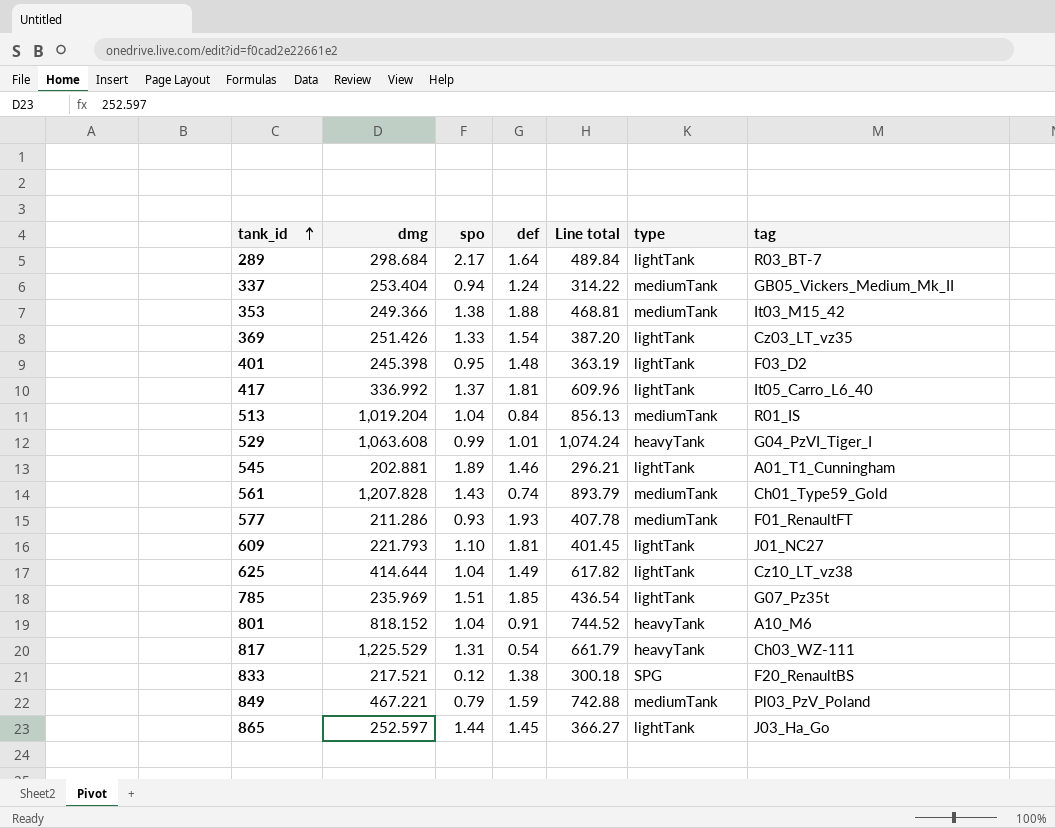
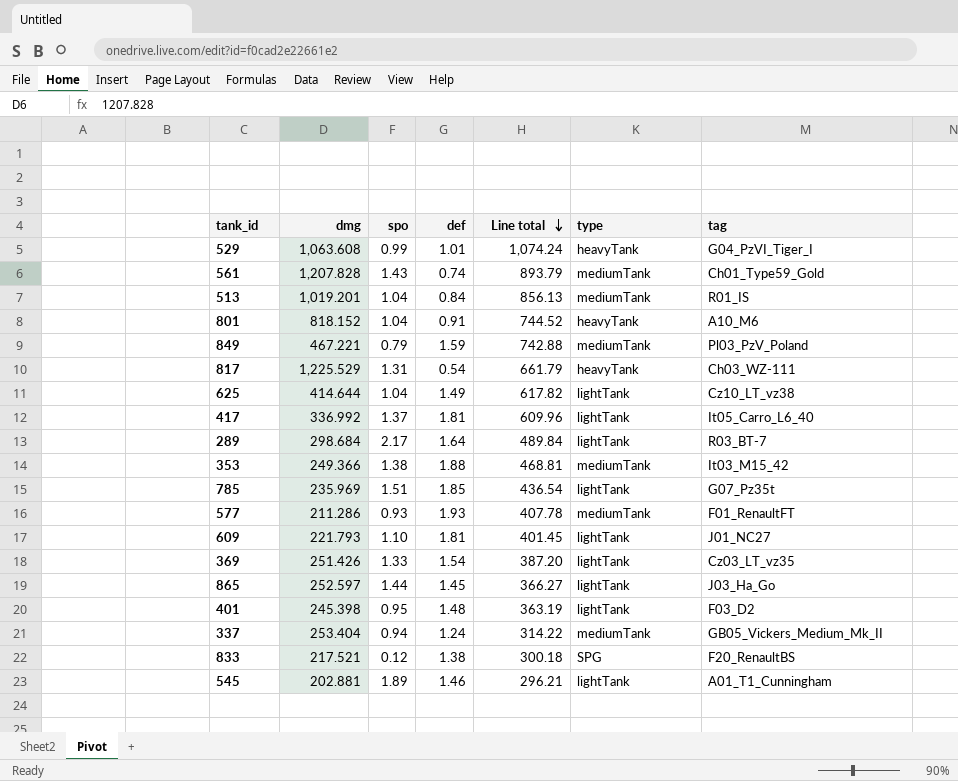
row order: tank_id ascending -> Line total descending
513 | dmg: 1,019.204 -> 1,019.201

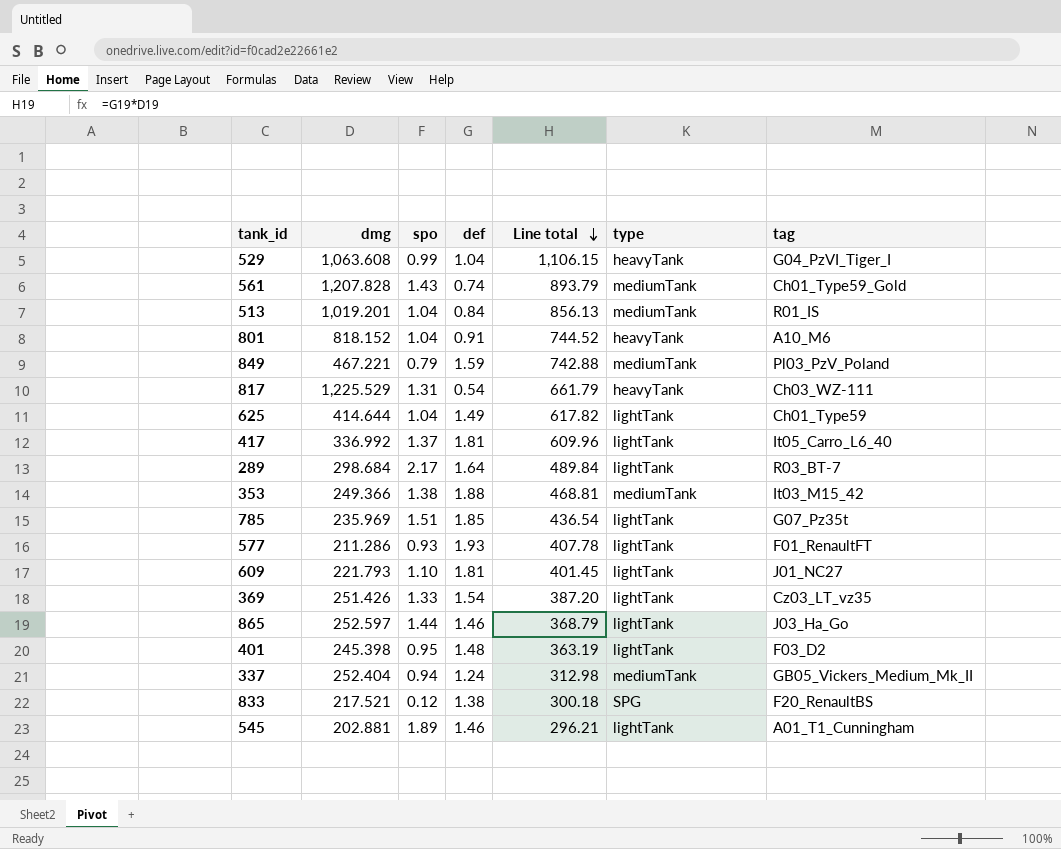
529 | def: 1.01 -> 1.04
529 | Line total: 1,074.24 -> 1,106.15
625 | tag: Cz10_LT_vz38 -> Ch01_Type59
577 | type: mediumTank -> lightTank
865 | def: 1.45 -> 1.46
865 | Line total: 366.27 -> 368.79
337 | dmg: 253.404 -> 252.404
337 | Line total: 314.22 -> 312.98

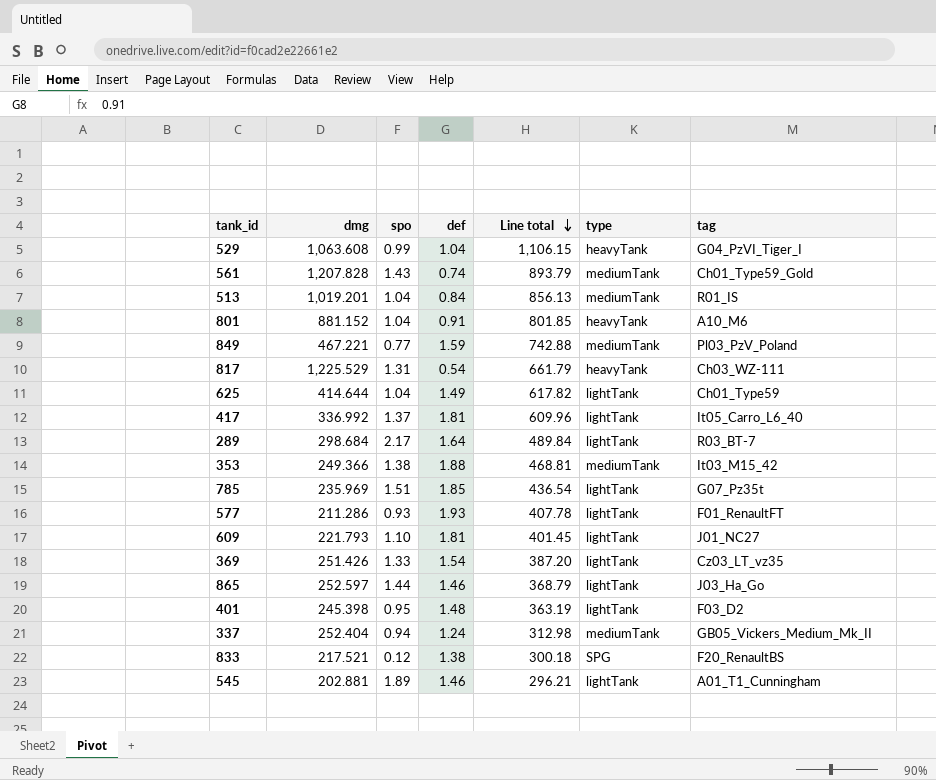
801 | dmg: 818.152 -> 881.152
801 | Line total: 744.52 -> 801.85
849 | spo: 0.79 -> 0.77

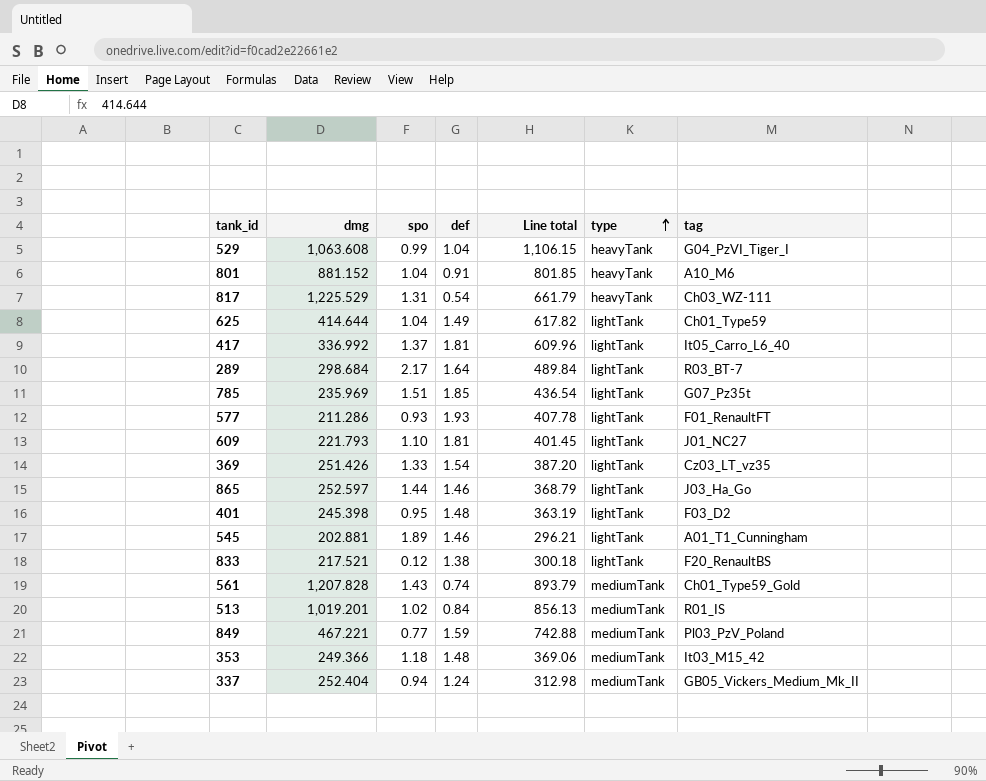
row order: Line total descending -> type ascending
833 | type: SPG -> lightTank
513 | spo: 1.04 -> 1.02
353 | spo: 1.38 -> 1.18
353 | def: 1.88 -> 1.48
353 | Line total: 468.81 -> 369.06

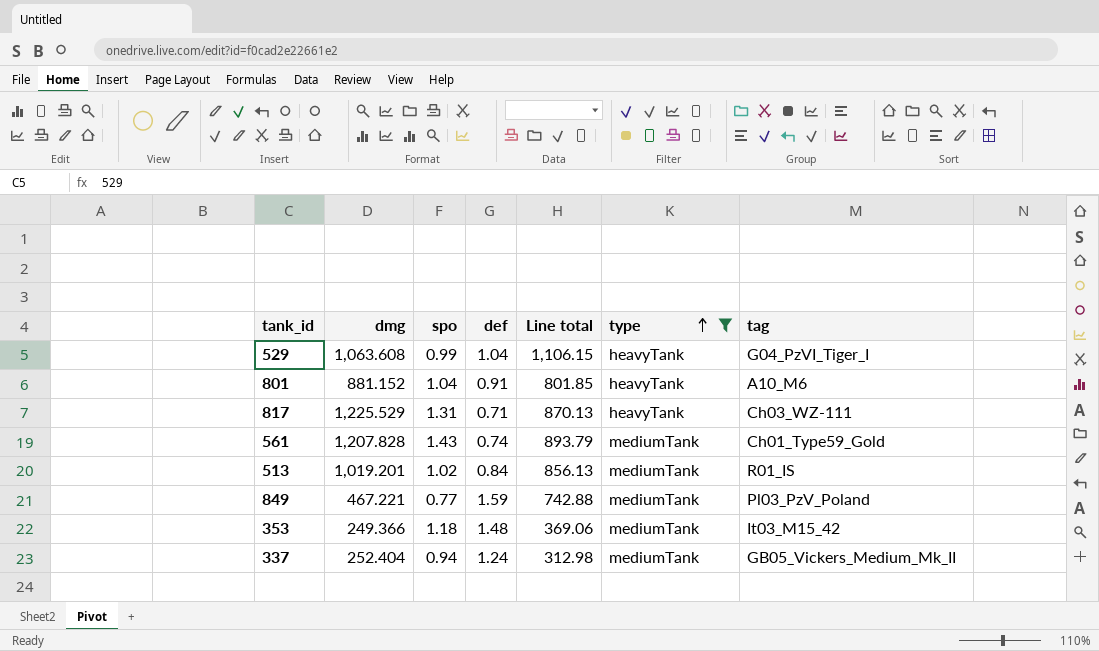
filter: none -> type != lightTank
817 | def: 0.54 -> 0.71
817 | Line total: 661.79 -> 870.13

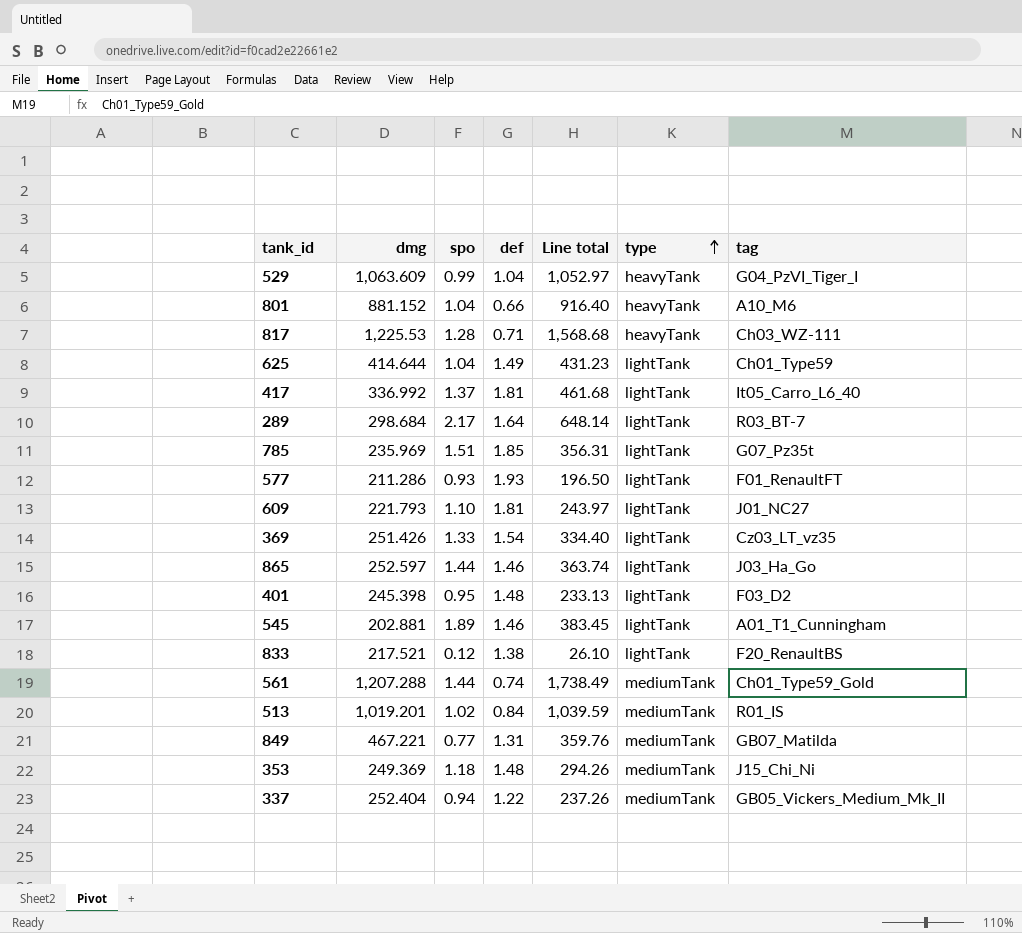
filter: type != lightTank -> none
column Line total | formula: [dmg] * [def] -> [dmg] * [spo]
529 | dmg: 1,063.608 -> 1,063.609
801 | def: 0.91 -> 0.66
817 | dmg: 1,225.529 -> 1,225.53
817 | spo: 1.31 -> 1.28
561 | dmg: 1,207.828 -> 1,207.288
561 | spo: 1.43 -> 1.44
849 | def: 1.59 -> 1.31
849 | tag: Pl03_PzV_Poland -> GB07_Matilda
353 | dmg: 249.366 -> 249.369
353 | tag: It03_M15_42 -> J15_Chi_Ni
337 | def: 1.24 -> 1.22

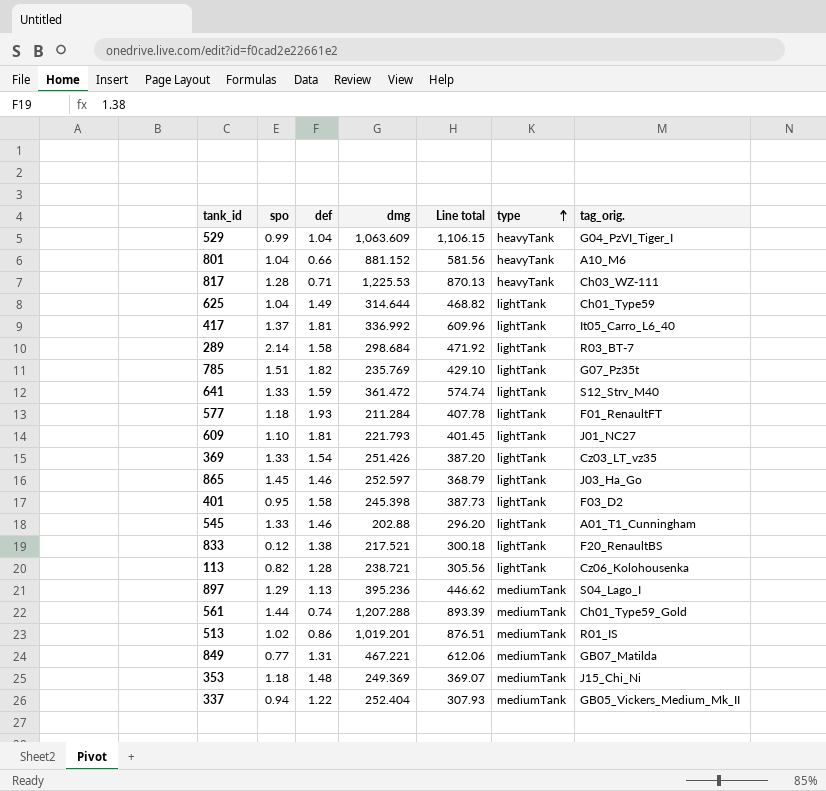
column dmg | position: 2 -> 4
column Line total | formula: [dmg] * [spo] -> [def] * [dmg]
column name: tag -> tag_orig.
625 | dmg: 414.644 -> 314.644
289 | spo: 2.17 -> 2.14
289 | def: 1.64 -> 1.58
785 | def: 1.85 -> 1.82
785 | dmg: 235.969 -> 235.769
row 641: none -> 1.33 | 1.59 | 361.472 | 574.74 | lightTank | S12_Strv_M40
577 | spo: 0.93 -> 1.18
577 | dmg: 211.286 -> 211.284
865 | spo: 1.44 -> 1.45
401 | def: 1.48 -> 1.58
545 | spo: 1.89 -> 1.33
545 | dmg: 202.881 -> 202.88
row 113: none -> 0.82 | 1.28 | 238.721 | 305.56 | lightTank | Cz06_Kolohousenka
row 897: none -> 1.29 | 1.13 | 395.236 | 446.62 | mediumTank | S04_Lago_I
513 | def: 0.84 -> 0.86

